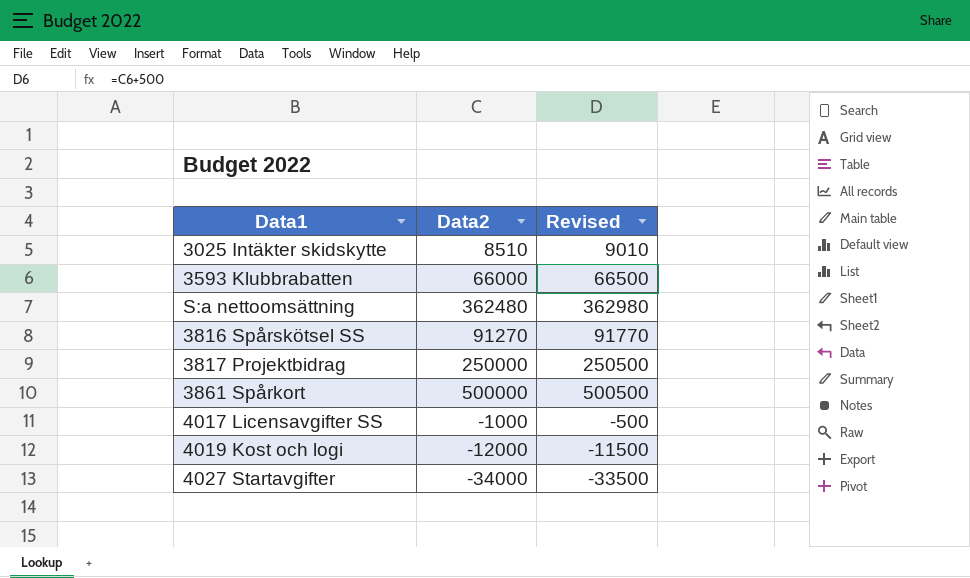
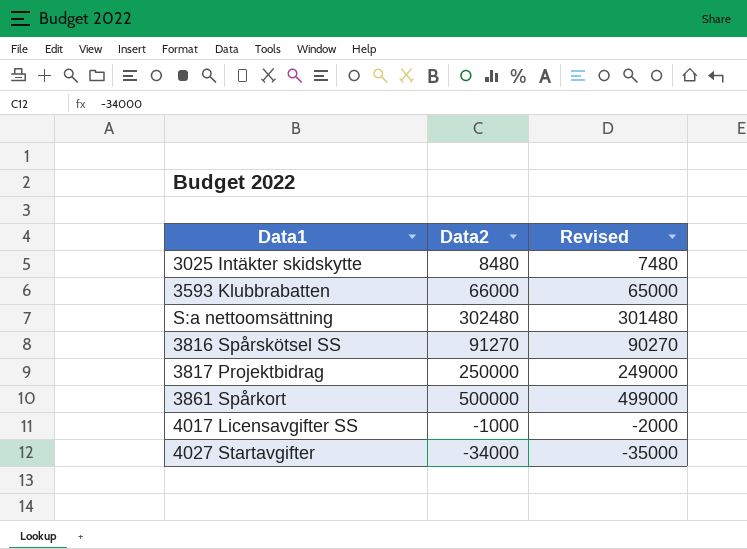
column Revised | formula: [Data2] + 500 -> [Data2] - 1000
row 4019 Kost och logi: -12000 | -11500 -> none
3025 Intäkter skidskytte | Data2: 8510 -> 8480
S:a nettoomsättning | Data2: 362480 -> 302480

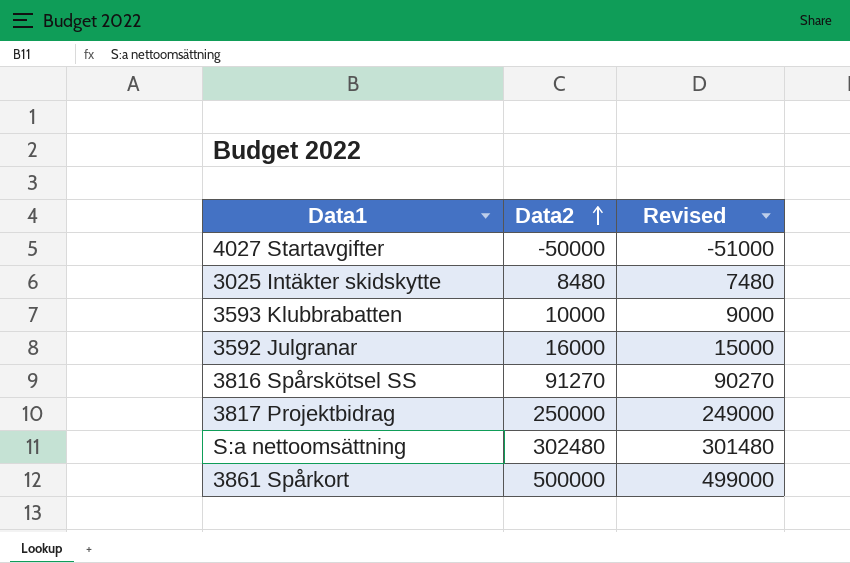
row order: none -> Data2 ascending
row 4017 Licensavgifter SS: -1000 | -2000 -> none
4027 Startavgifter | Data2: -34000 -> -50000
4027 Startavgifter | Revised: -35000 -> -51000
3593 Klubbrabatten | Data2: 66000 -> 10000
3593 Klubbrabatten | Revised: 65000 -> 9000
row 3592 Julgranar: none -> 16000 | 15000

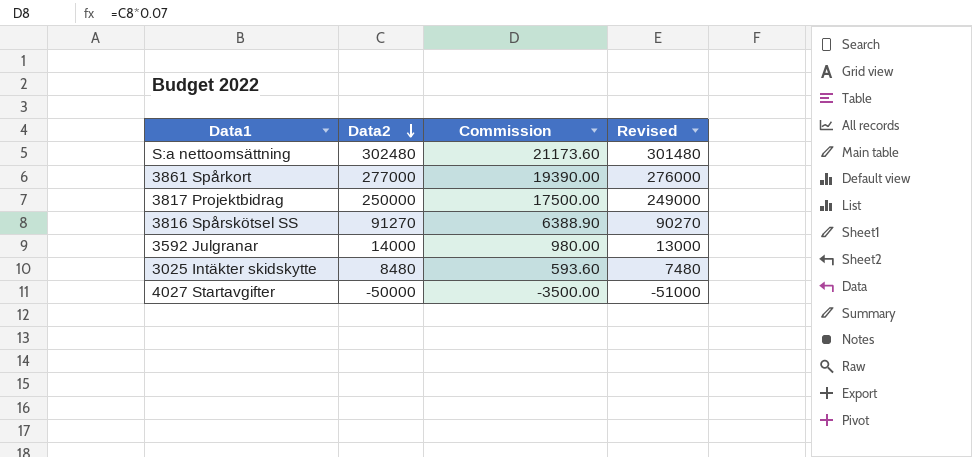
row order: Data2 ascending -> Data2 descending
column Commission | formula: none -> [Data2] * 0.07
row 3593 Klubbrabatten: 10000 | 9000 -> none
3861 Spårkort | Data2: 500000 -> 277000
3861 Spårkort | Revised: 499000 -> 276000
3592 Julgranar | Data2: 16000 -> 14000
3592 Julgranar | Revised: 15000 -> 13000

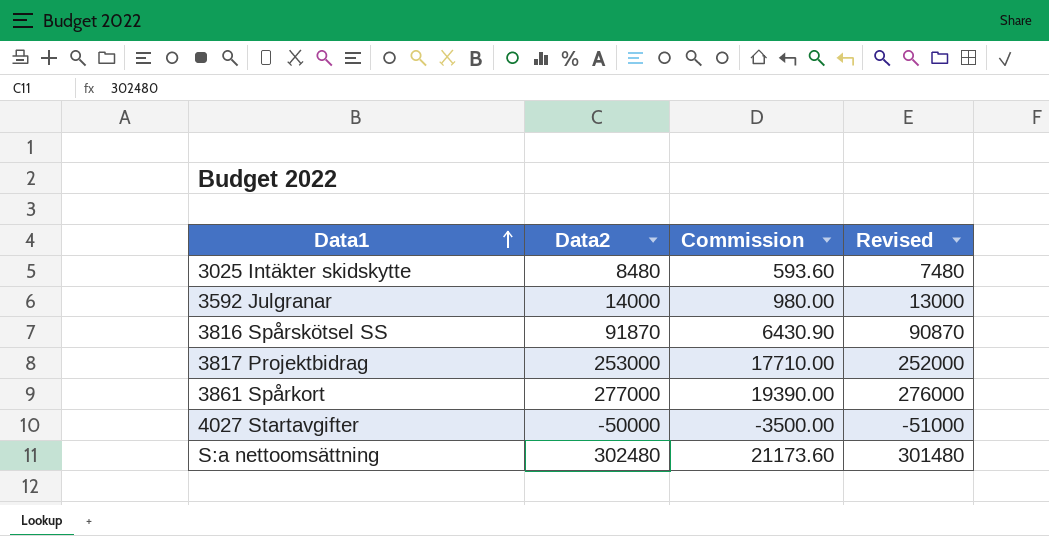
row order: Data2 descending -> Data1 ascending
3816 Spårskötsel SS | Data2: 91270 -> 91870
3816 Spårskötsel SS | Commission: 6388.90 -> 6430.90
3816 Spårskötsel SS | Revised: 90270 -> 90870
3817 Projektbidrag | Data2: 250000 -> 253000
3817 Projektbidrag | Commission: 17500.00 -> 17710.00
3817 Projektbidrag | Revised: 249000 -> 252000

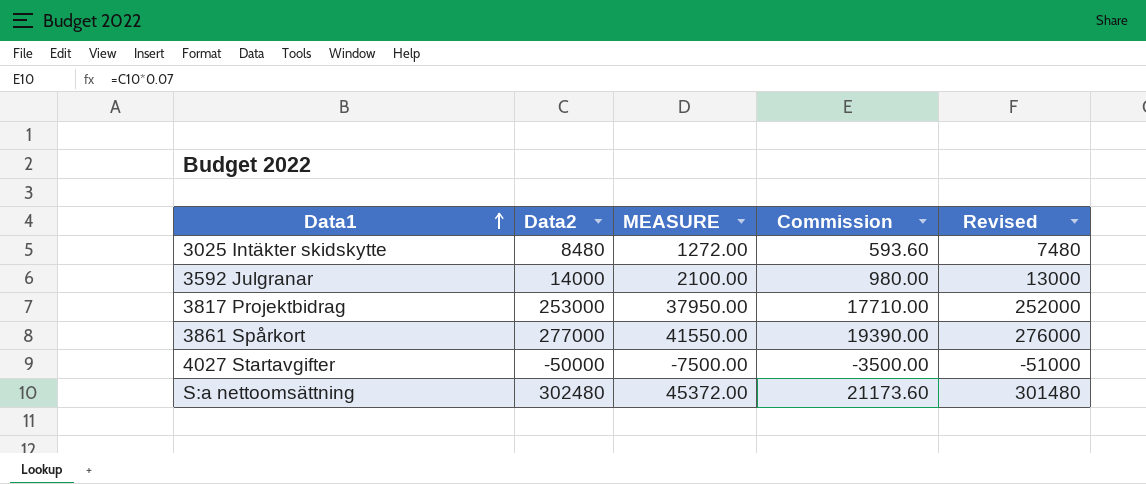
column MEASURE | formula: none -> [Data2] * 0.15
row 3816 Spårskötsel SS: 91870 | 6430.90 | 90870 -> none

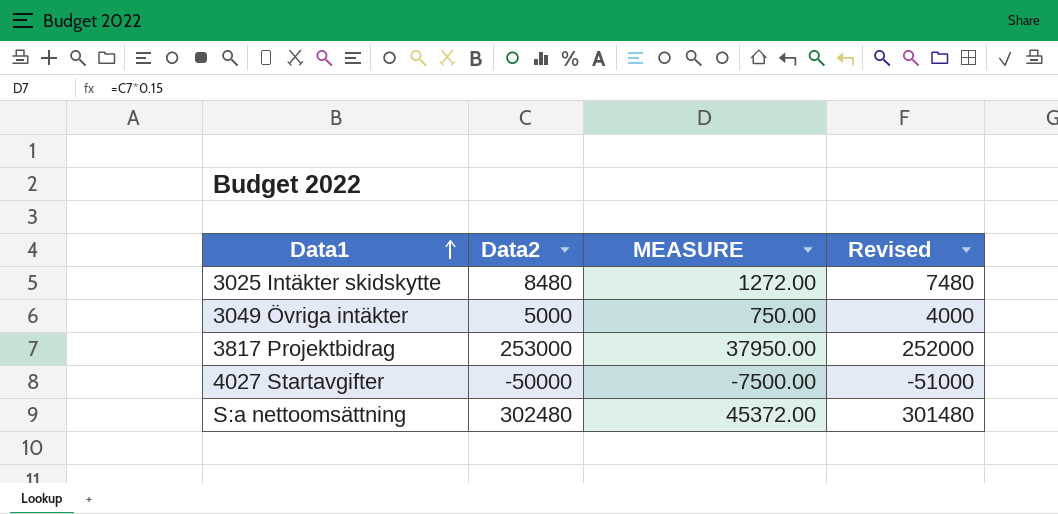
column Commission | formula: [Data2] * 0.07 -> none
row 3592 Julgranar: 14000 | 2100.00 | 980.00 | 13000 -> none
row 3861 Spårkort: 277000 | 41550.00 | 19390.00 | 276000 -> none
row 3049 Övriga intäkter: none -> 5000 | 750.00 | 4000

